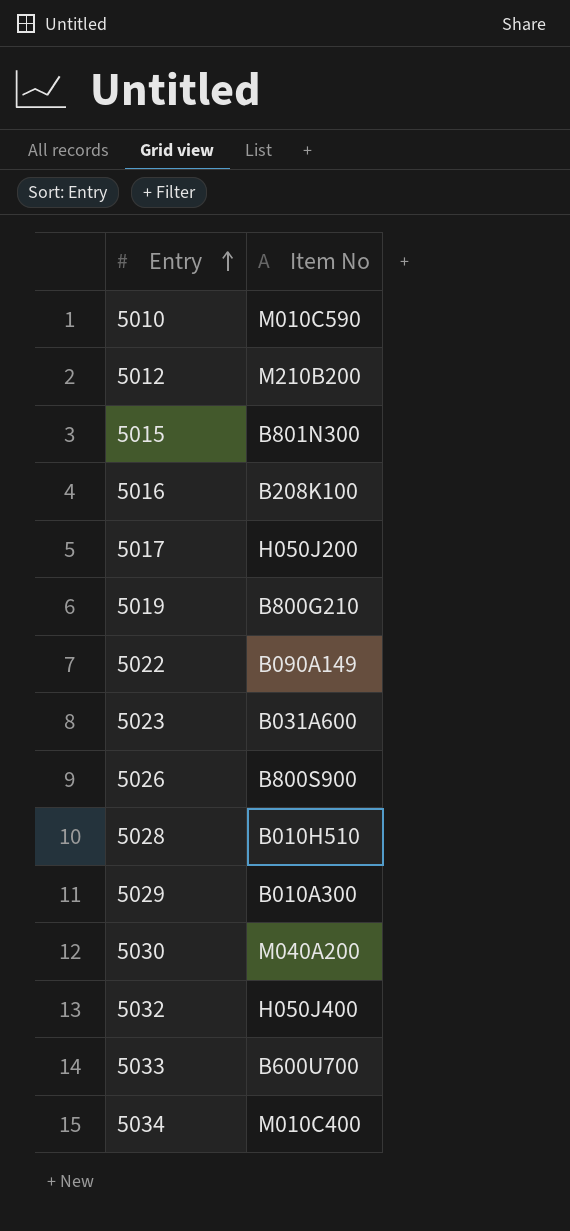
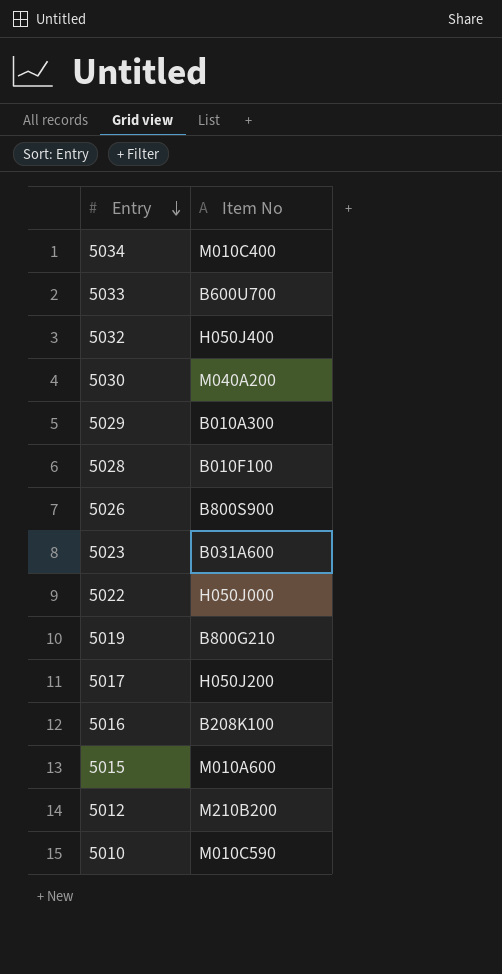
row order: Entry ascending -> Entry descending
5028 | Item No: B010H510 -> B010F100
5022 | Item No: B090A149 -> H050J000
5015 | Item No: B801N300 -> M010A600

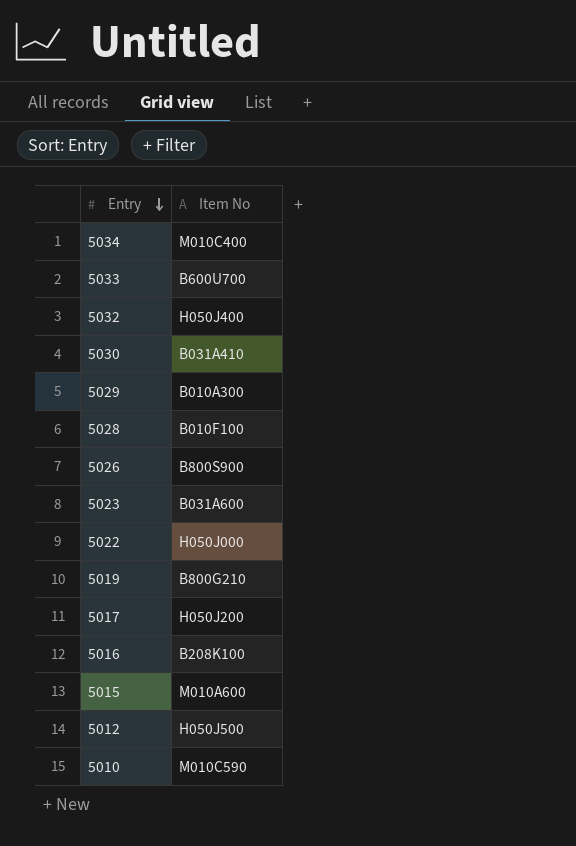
5030 | Item No: M040A200 -> B031A410
5012 | Item No: M210B200 -> H050J500

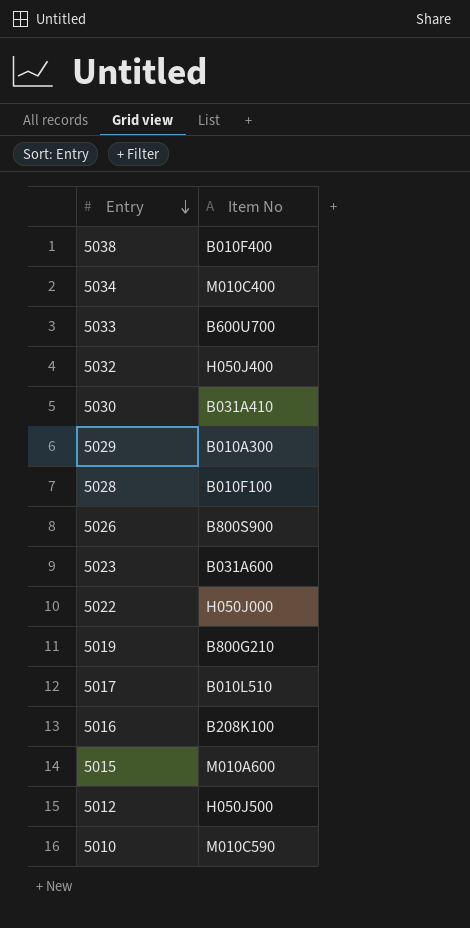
row 5038: none -> B010F400
5017 | Item No: H050J200 -> B010L510

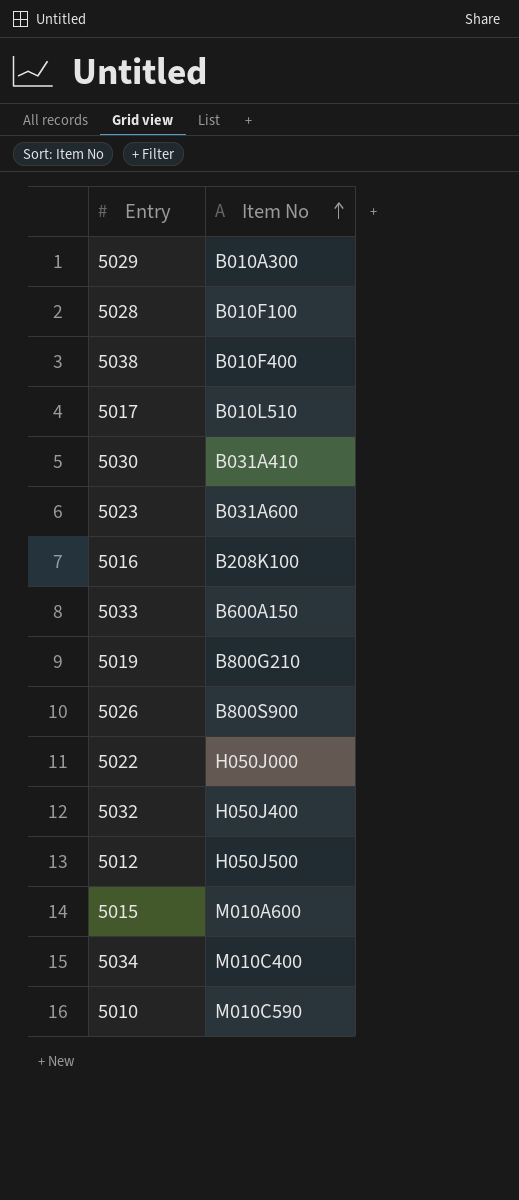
row order: Entry descending -> Item No ascending
5033 | Item No: B600U700 -> B600A150

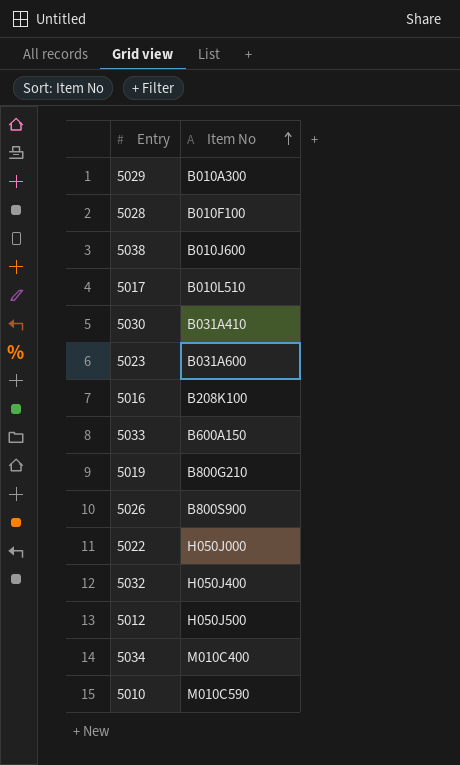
row 5015: M010A600 -> none
5038 | Item No: B010F400 -> B010J600

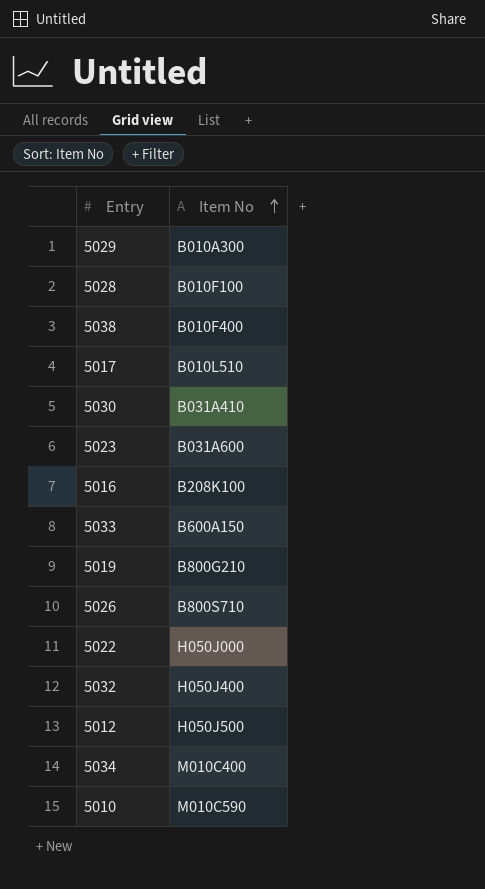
5038 | Item No: B010J600 -> B010F400
5026 | Item No: B800S900 -> B800S710

